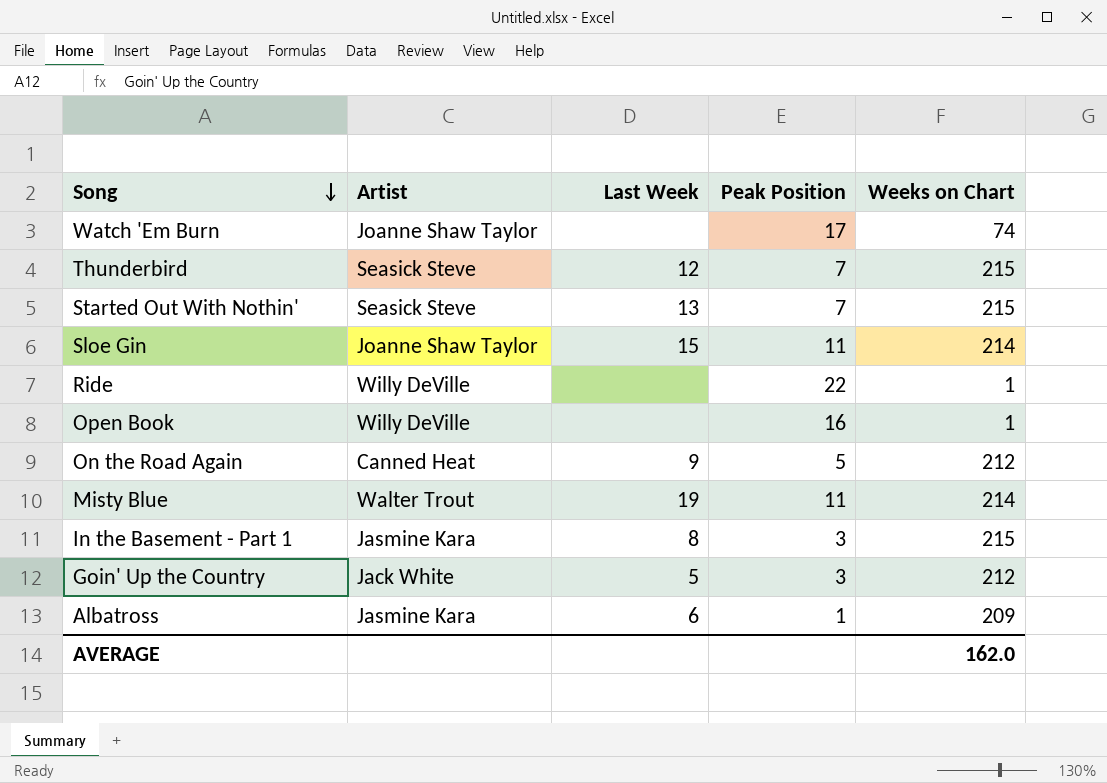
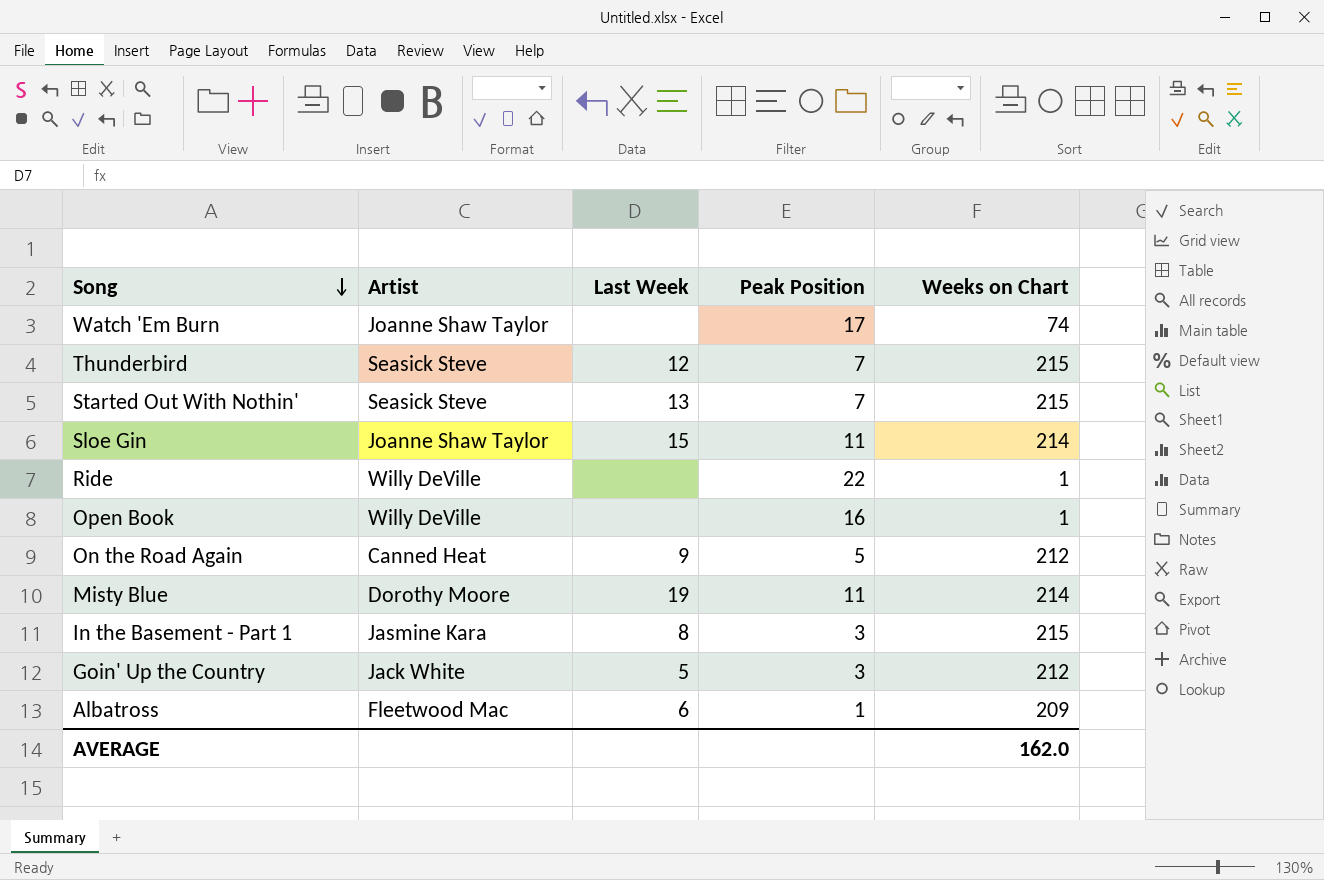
Misty Blue | Artist: Walter Trout -> Dorothy Moore
Albatross | Artist: Jasmine Kara -> Fleetwood Mac

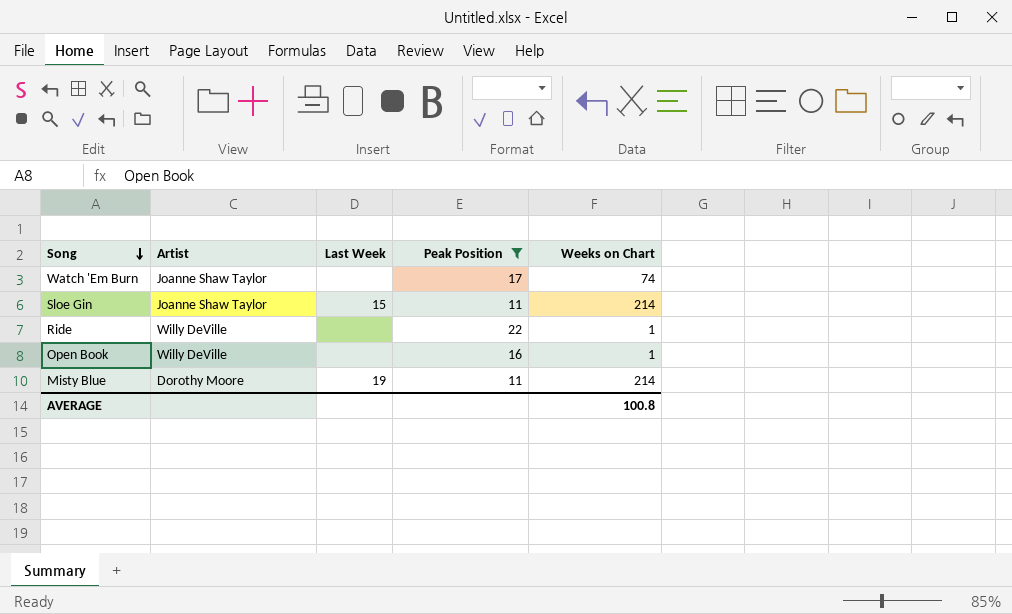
filter: none -> Peak Position >= 11
AVERAGE | Weeks on Chart: 162.0 -> 100.8

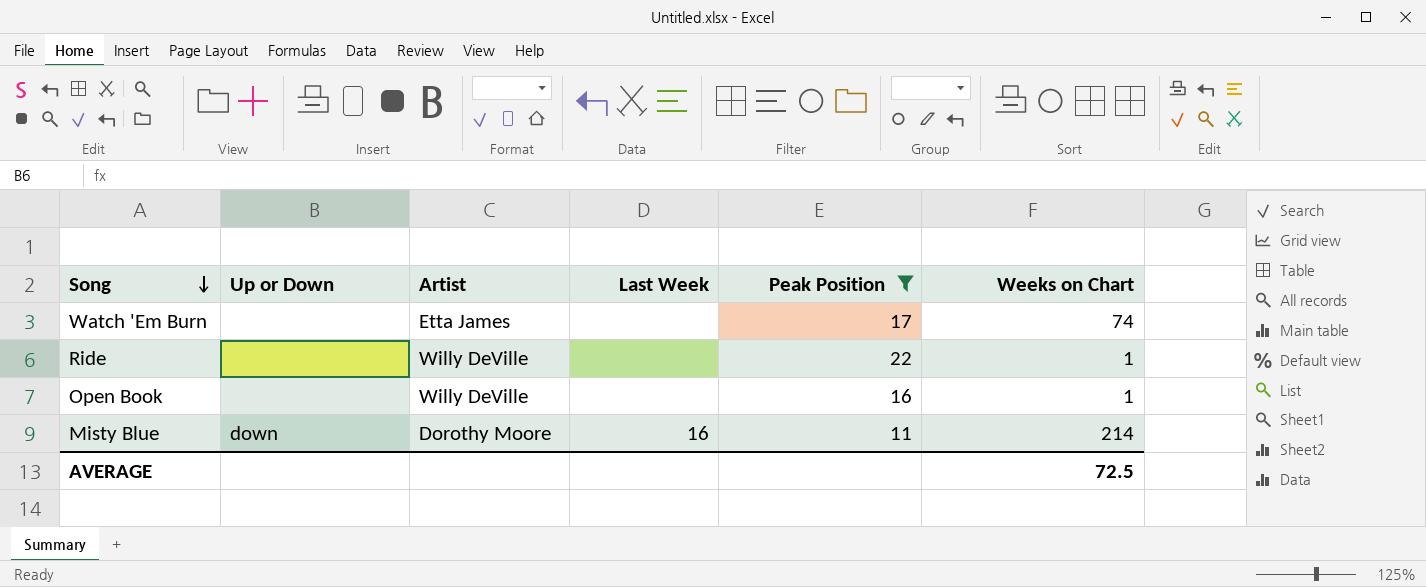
column Up or Down | position: none -> 2
row Sloe Gin: Joanne Shaw Taylor | 15 | 11 | 214 -> none
Watch 'Em Burn | Artist: Joanne Shaw Taylor -> Etta James
Misty Blue | Last Week: 19 -> 16
AVERAGE | Weeks on Chart: 100.8 -> 72.5

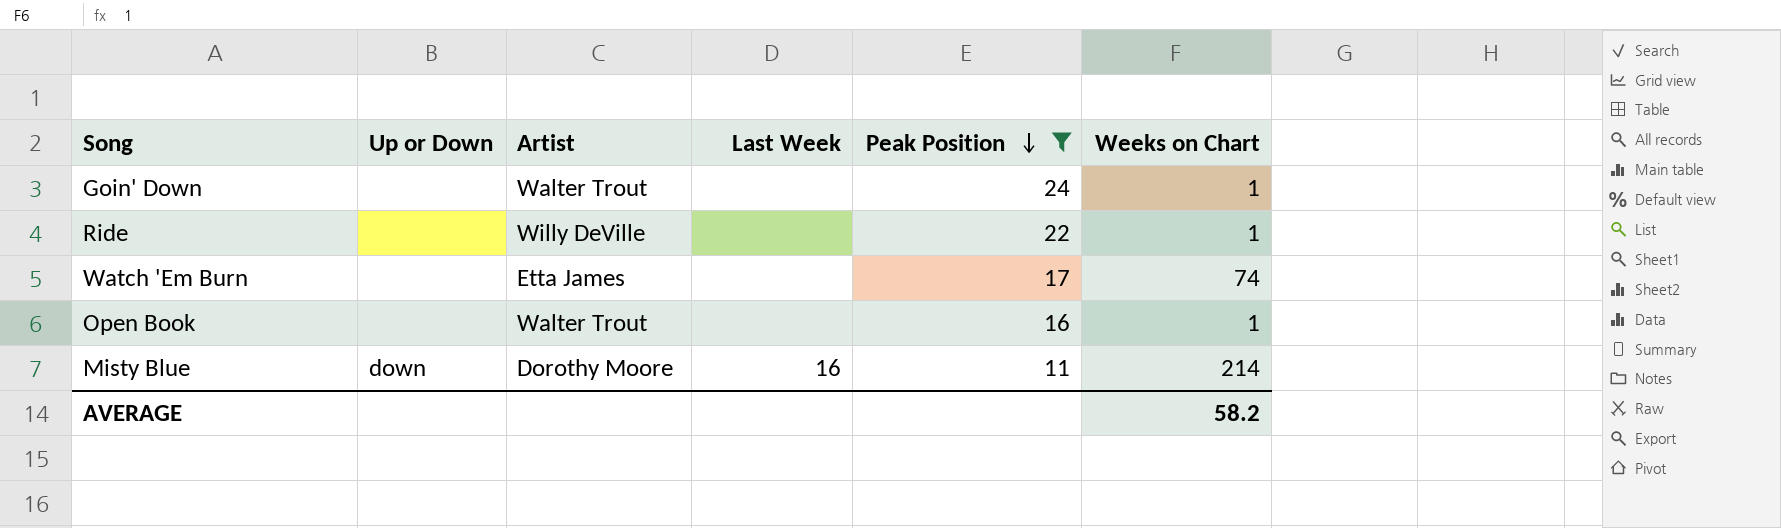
row order: Song descending -> Peak Position descending
row Goin' Down: none -> none | Walter Trout | none | 24 | 1
Open Book | Artist: Willy DeVille -> Walter Trout
AVERAGE | Weeks on Chart: 72.5 -> 58.2

